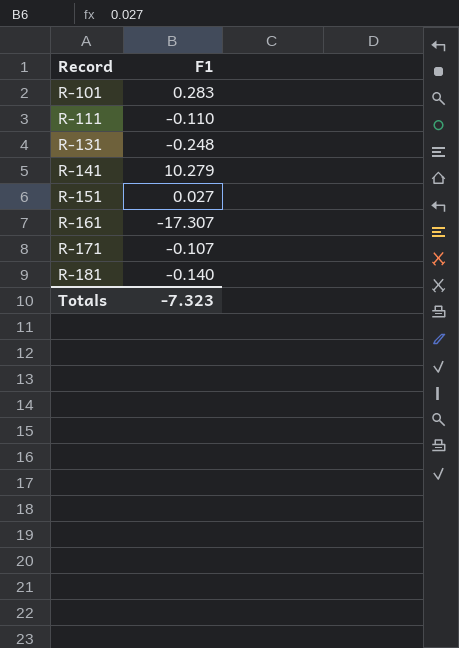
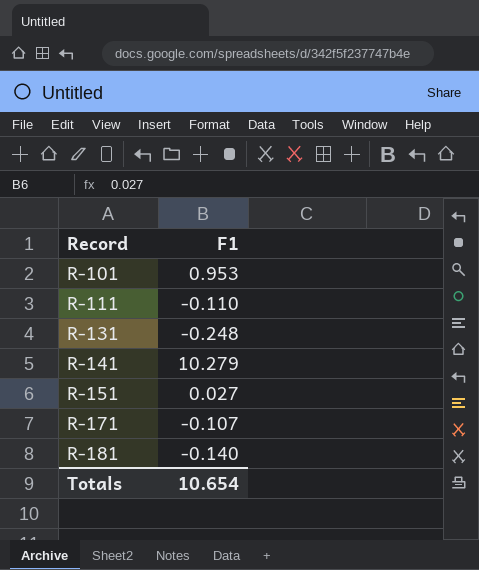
row R-161: -17.307 -> none
R-101 | F1: 0.283 -> 0.953
Totals | F1: -7.323 -> 10.654

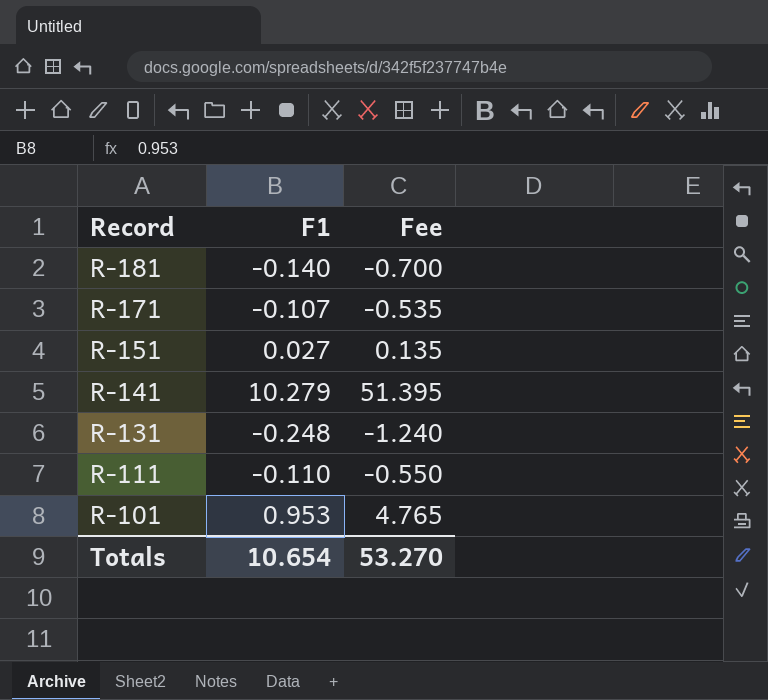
row order: Record ascending -> Record descending
column Fee | formula: none -> [F1] * 5

